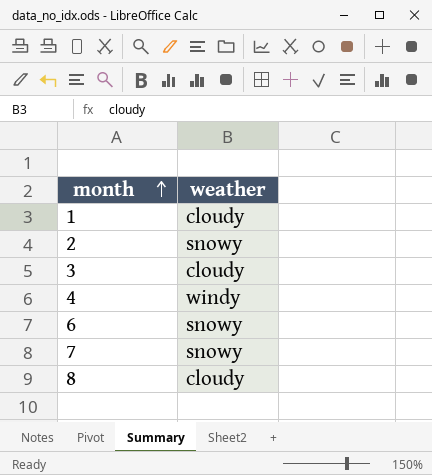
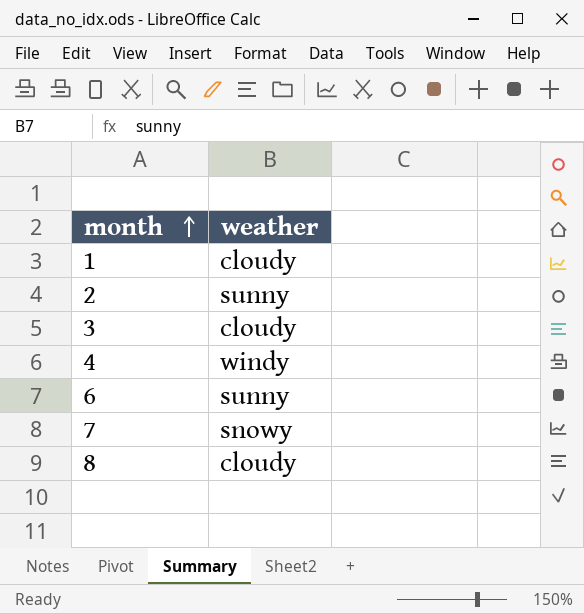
2 | weather: snowy -> sunny
6 | weather: snowy -> sunny

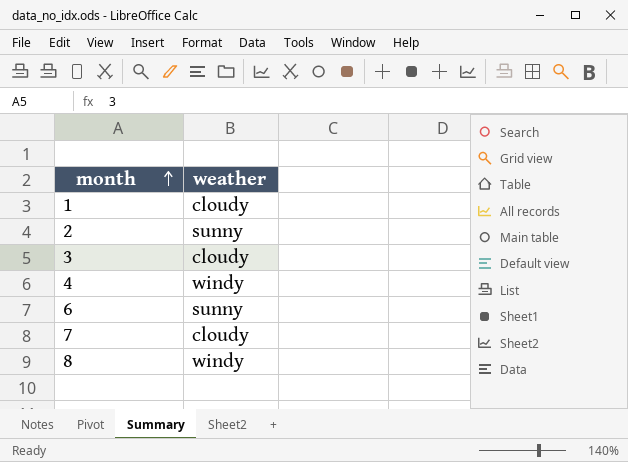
7 | weather: snowy -> cloudy
8 | weather: cloudy -> windy

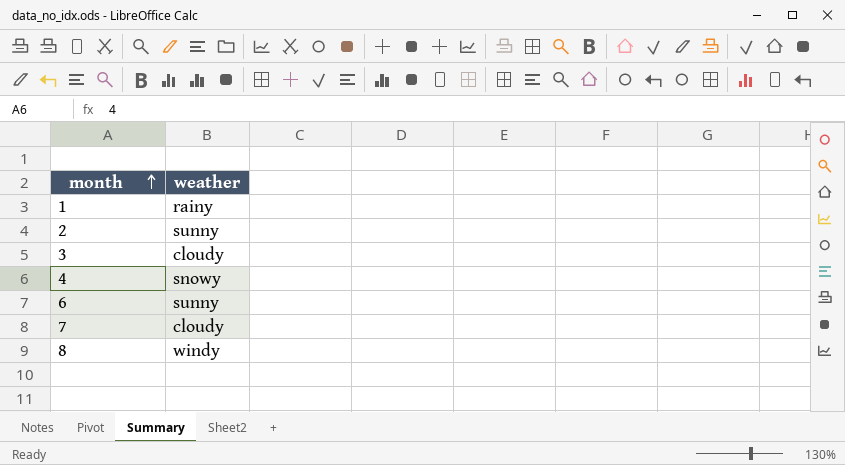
1 | weather: cloudy -> rainy
4 | weather: windy -> snowy

